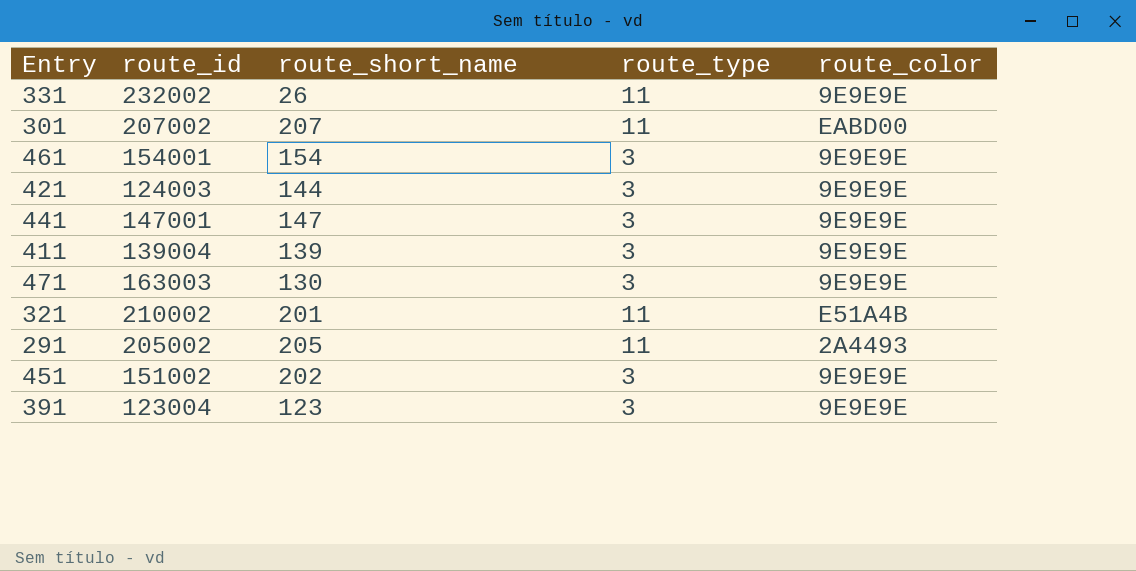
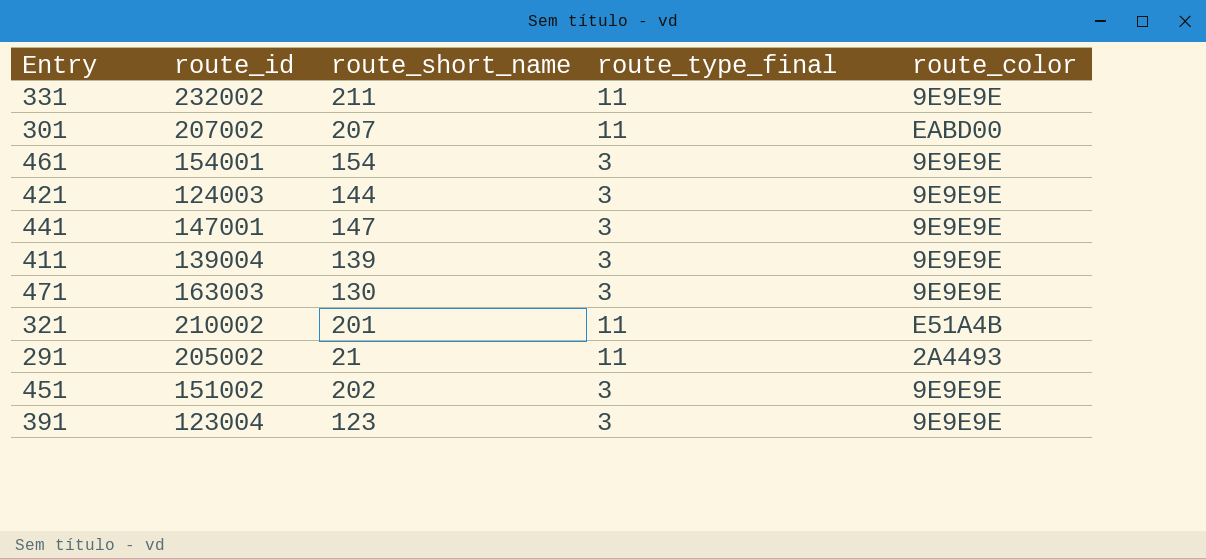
column name: route_type -> route_type_final
331 | route_short_name: 26 -> 211
291 | route_short_name: 205 -> 21

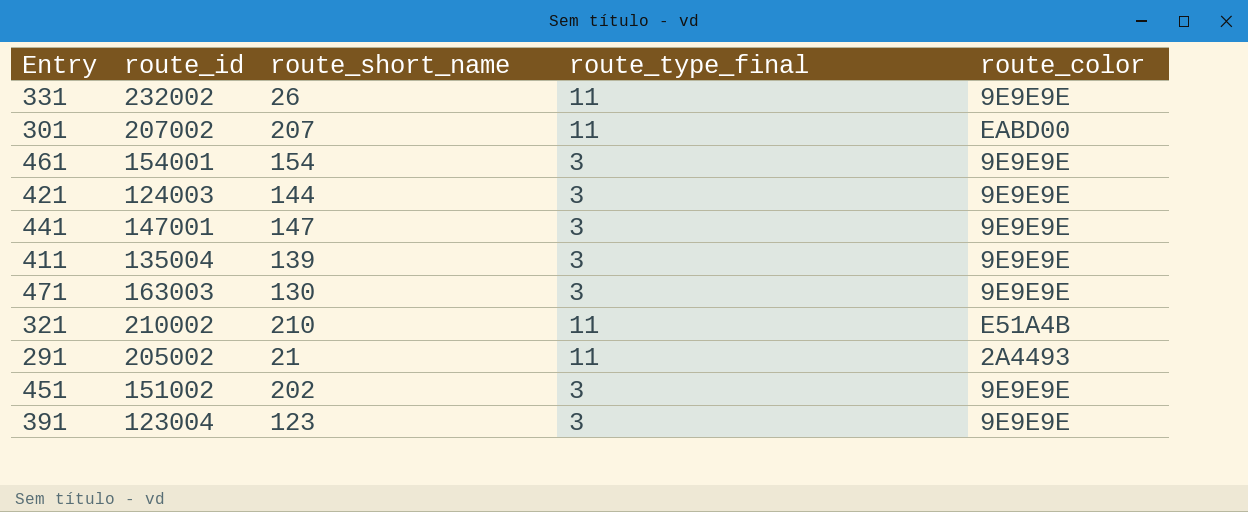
331 | route_short_name: 211 -> 26
411 | route_id: 139004 -> 135004
321 | route_short_name: 201 -> 210

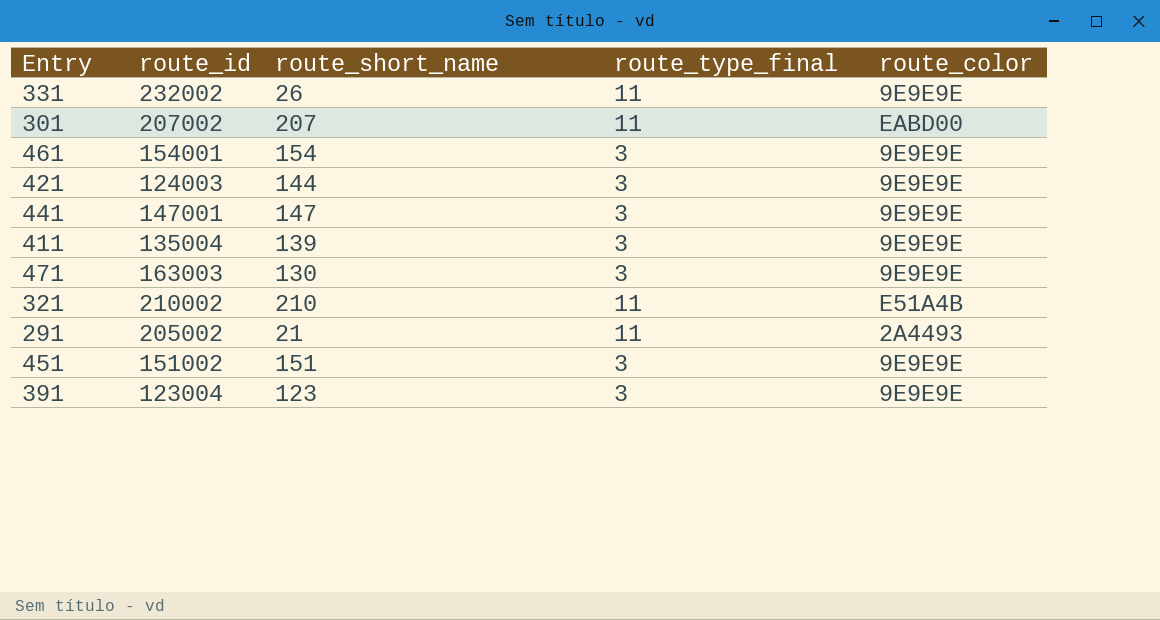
451 | route_short_name: 202 -> 151

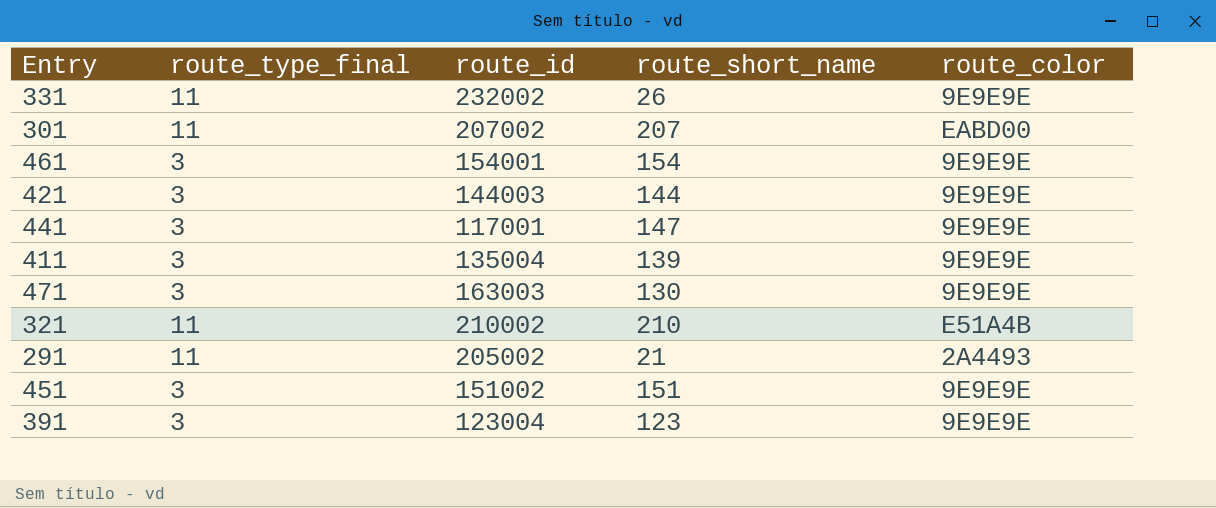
column route_type_final | position: 4 -> 2
421 | route_id: 124003 -> 144003
441 | route_id: 147001 -> 117001

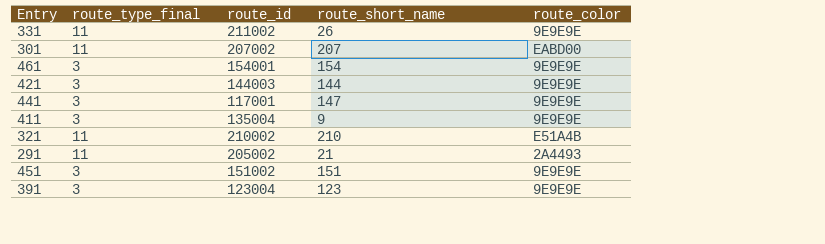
row 471: 3 | 163003 | 130 | 9E9E9E -> none
331 | route_id: 232002 -> 211002
411 | route_short_name: 139 -> 9

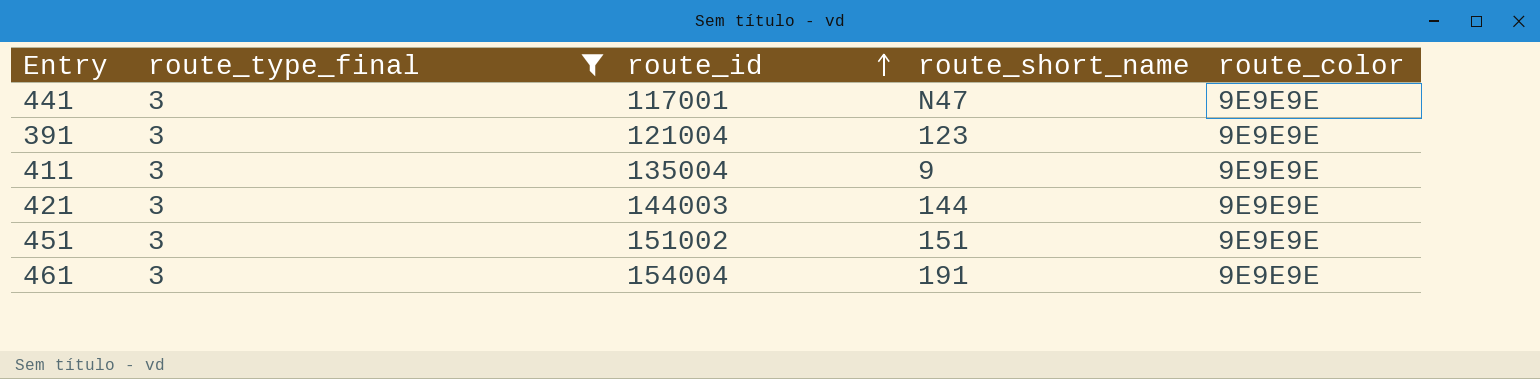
filter: none -> route_type_final = 3
row order: none -> route_id ascending
441 | route_short_name: 147 -> N47
391 | route_id: 123004 -> 121004
461 | route_id: 154001 -> 154004
461 | route_short_name: 154 -> 191

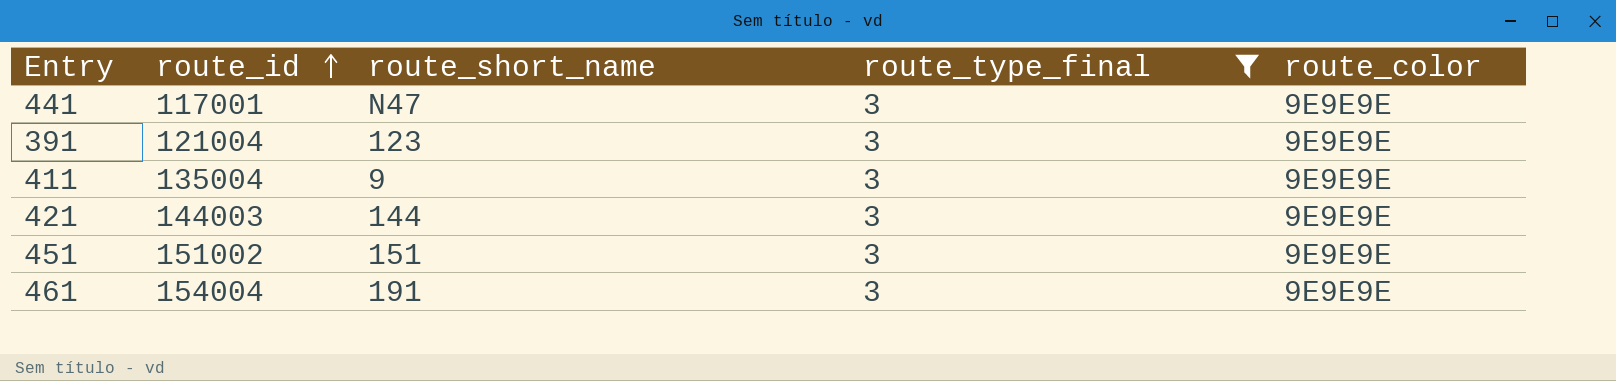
column route_type_final | position: 2 -> 4

